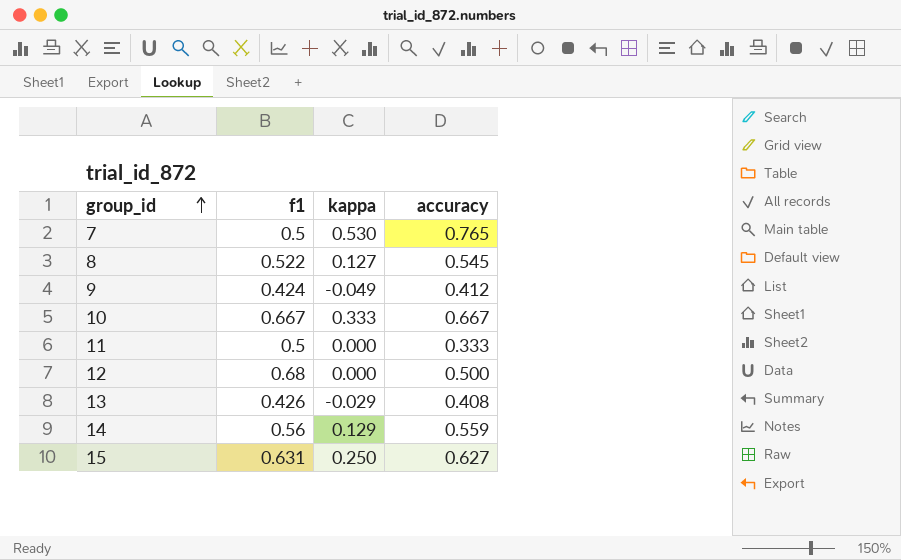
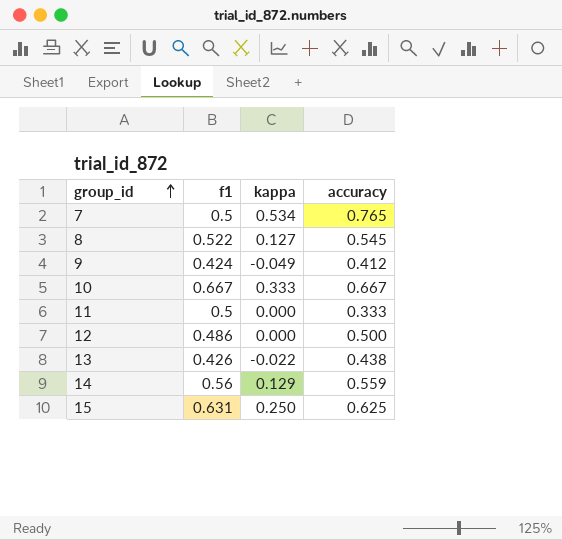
7 | kappa: 0.530 -> 0.534
12 | f1: 0.68 -> 0.486
13 | kappa: -0.029 -> -0.022
13 | accuracy: 0.408 -> 0.438
15 | accuracy: 0.627 -> 0.625

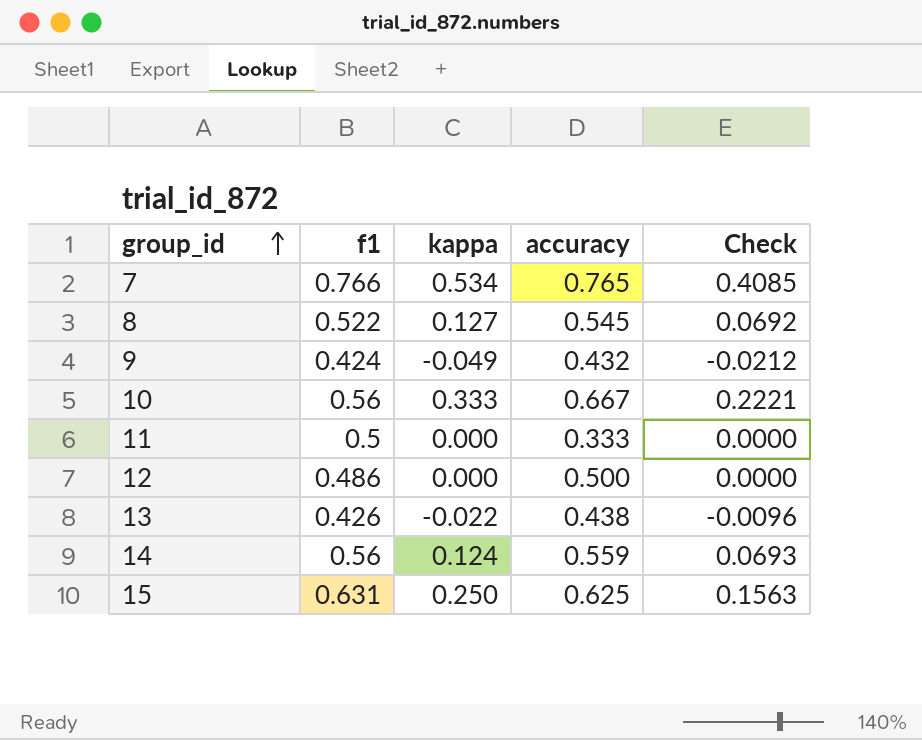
column Check | formula: none -> [kappa] * [accuracy]
7 | f1: 0.5 -> 0.766
9 | accuracy: 0.412 -> 0.432
10 | f1: 0.667 -> 0.56
14 | kappa: 0.129 -> 0.124

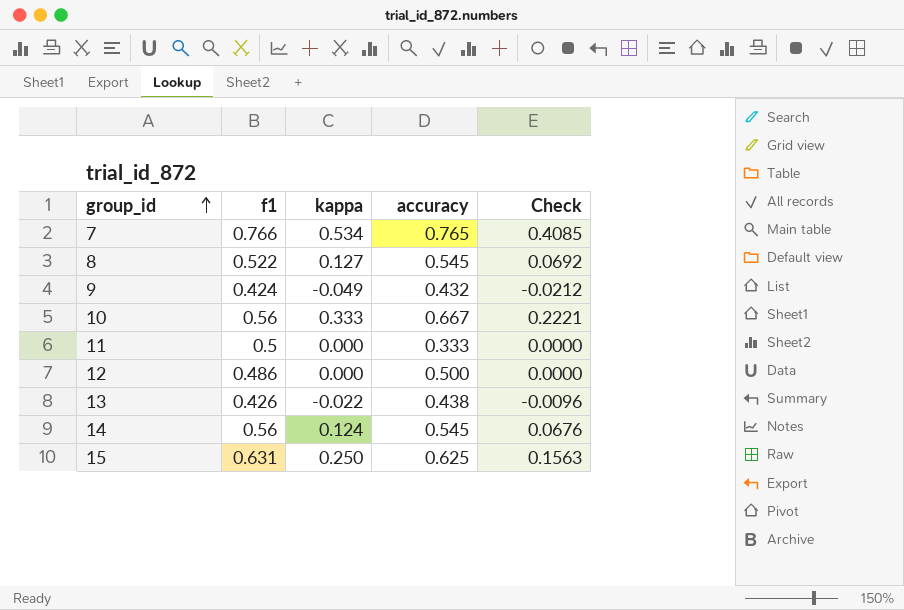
14 | accuracy: 0.559 -> 0.545
14 | Check: 0.0693 -> 0.0676

